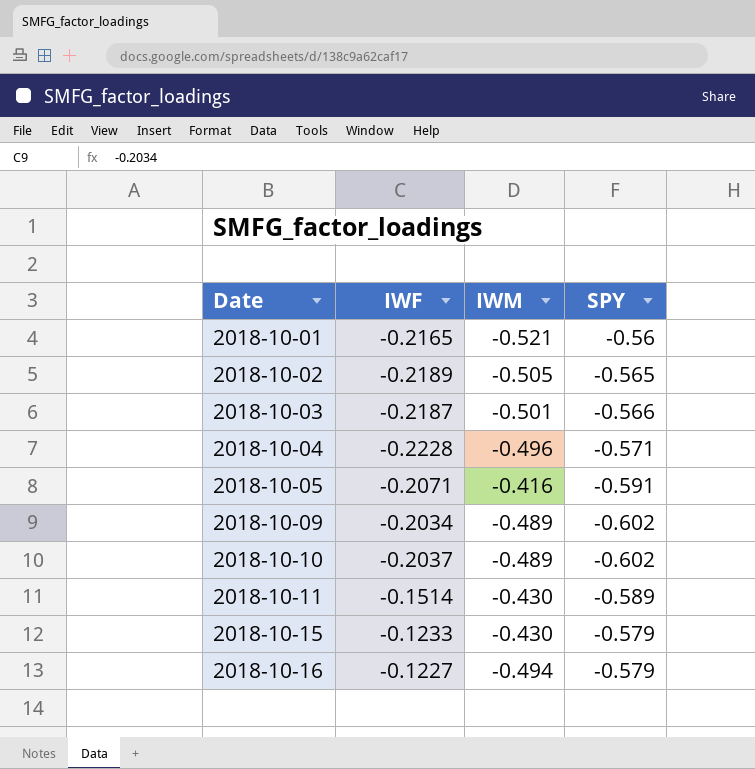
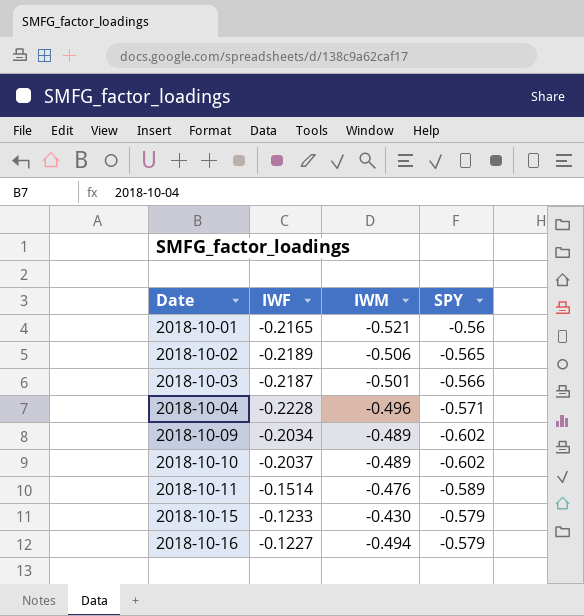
row 2018-10-05: -0.2071 | -0.416 | -0.591 -> none
2018-10-02 | IWM: -0.505 -> -0.506
2018-10-11 | IWM: -0.430 -> -0.476

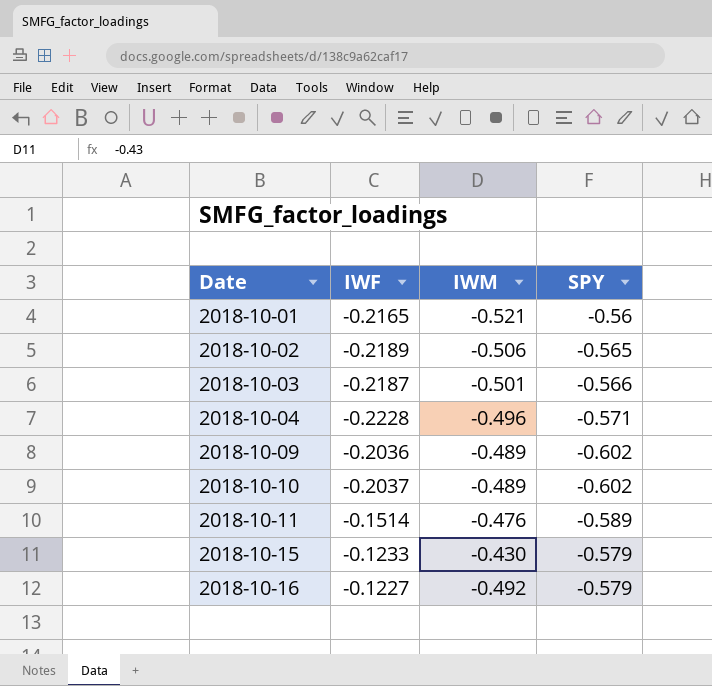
2018-10-09 | IWF: -0.2034 -> -0.2036
2018-10-16 | IWM: -0.494 -> -0.492

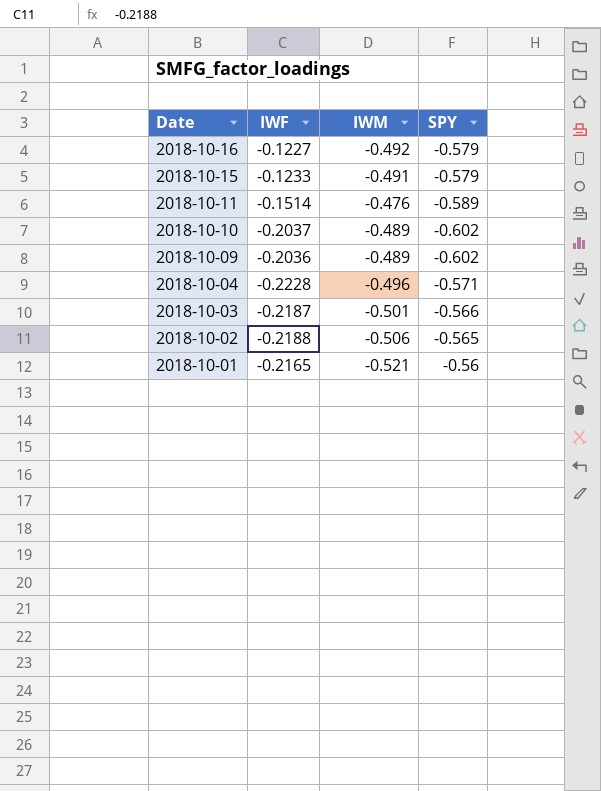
row order: Date ascending -> Date descending
2018-10-15 | IWM: -0.430 -> -0.491
2018-10-02 | IWF: -0.2189 -> -0.2188

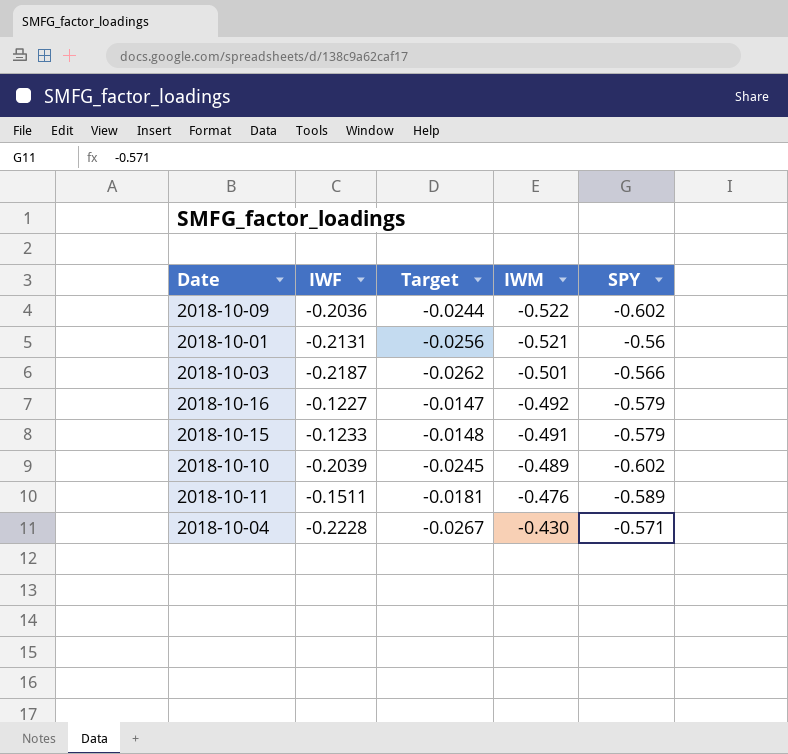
row order: Date descending -> IWM ascending
column Target | formula: none -> [IWF] * 0.12
row 2018-10-02: -0.2188 | -0.506 | -0.565 -> none
2018-10-09 | IWM: -0.489 -> -0.522
2018-10-01 | IWF: -0.2165 -> -0.2131
2018-10-10 | IWF: -0.2037 -> -0.2039
2018-10-11 | IWF: -0.1514 -> -0.1511
2018-10-04 | IWM: -0.496 -> -0.430

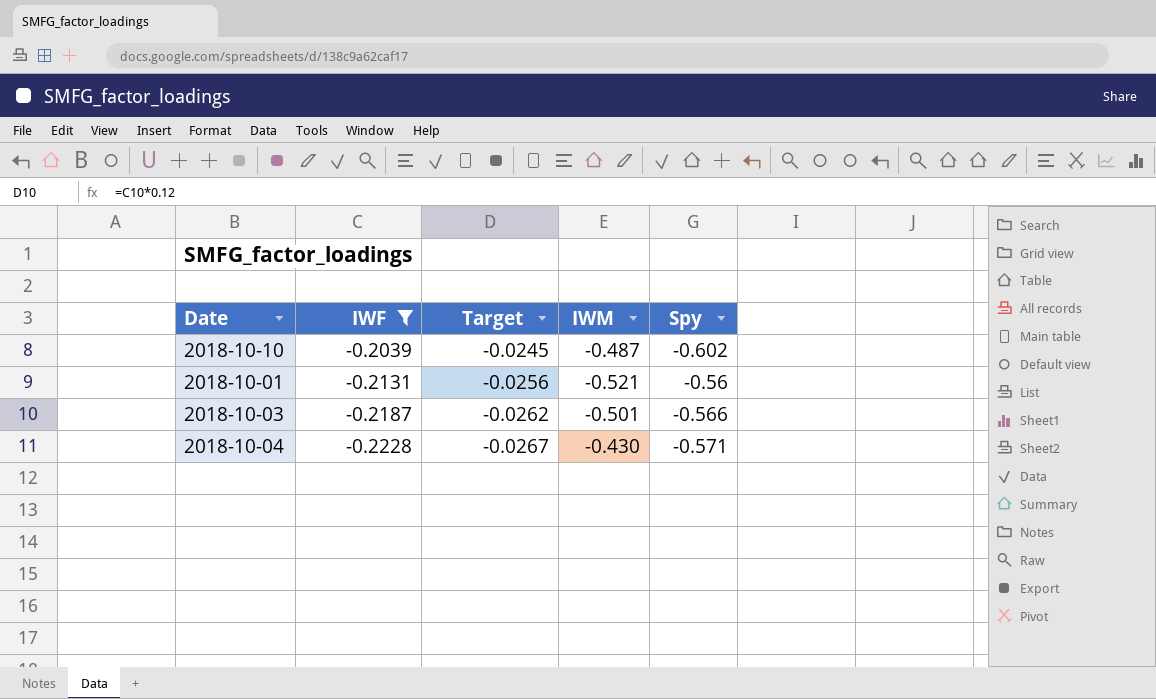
filter: none -> IWF <= -0.2039
row order: IWM ascending -> IWF descending
column name: SPY -> Spy
2018-10-10 | IWM: -0.489 -> -0.487

